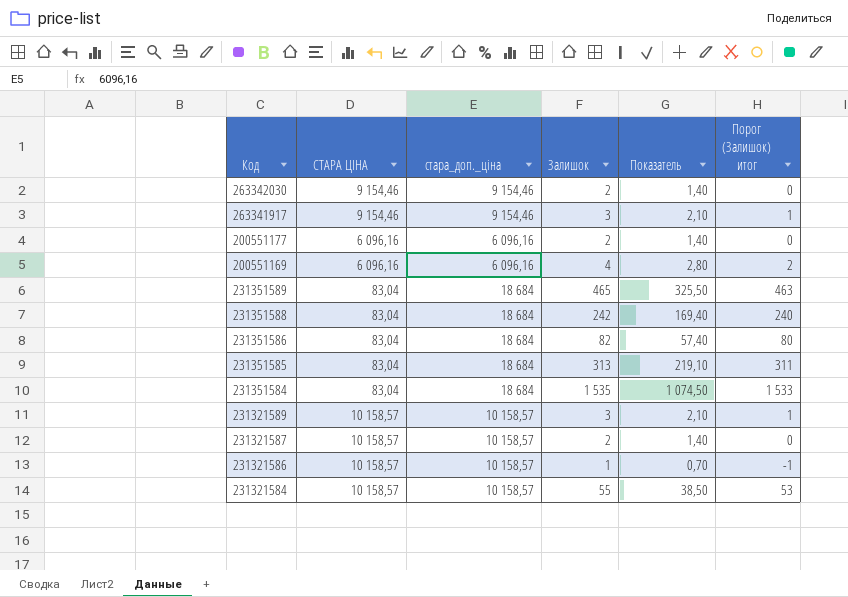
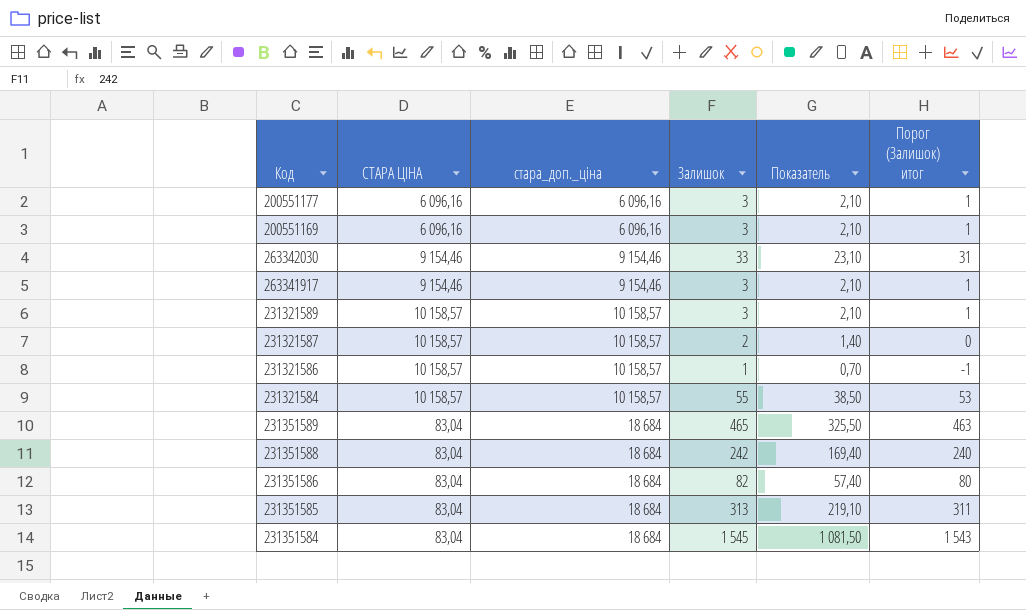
row order: none -> стара_доп._ціна ascending
200551177 | Залишок: 2 -> 3
200551177 | Показатель: 1,40 -> 2,10
200551177 | Порог (Залишок) итог: 0 -> 1
200551169 | Залишок: 4 -> 3
200551169 | Показатель: 2,80 -> 2,10
200551169 | Порог (Залишок) итог: 2 -> 1
263342030 | Залишок: 2 -> 33
263342030 | Показатель: 1,40 -> 23,10
263342030 | Порог (Залишок) итог: 0 -> 31
231351584 | Залишок: 1 535 -> 1 545
231351584 | Показатель: 1 074,50 -> 1 081,50
231351584 | Порог (Залишок) итог: 1 533 -> 1 543

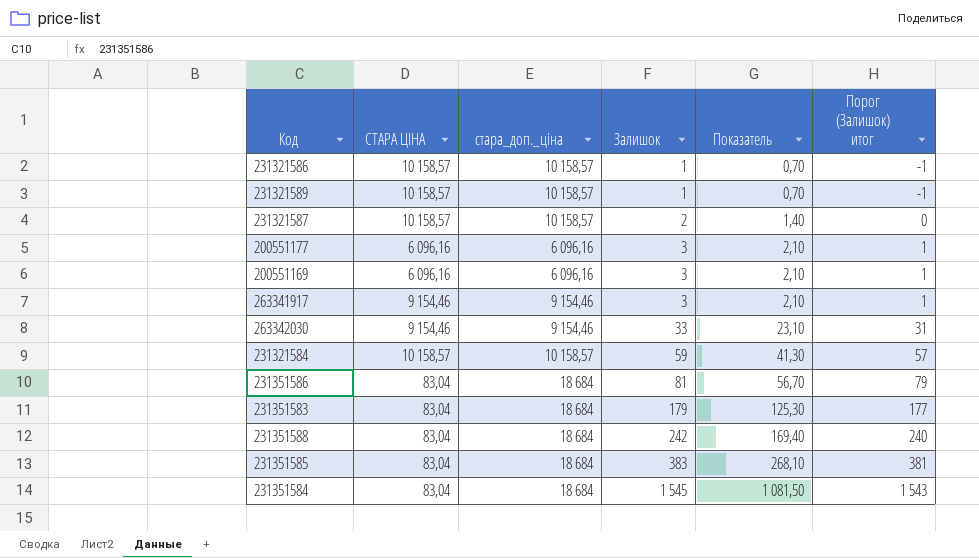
row order: стара_доп._ціна ascending -> Залишок ascending
row 231351589: 83,04 | 18 684 | 465 | 325,50 | 463 -> none
231321589 | Залишок: 3 -> 1
231321589 | Показатель: 2,10 -> 0,70
231321589 | Порог (Залишок) итог: 1 -> -1
231321584 | Залишок: 55 -> 59
231321584 | Показатель: 38,50 -> 41,30
231321584 | Порог (Залишок) итог: 53 -> 57
231351586 | Залишок: 82 -> 81
231351586 | Показатель: 57,40 -> 56,70
231351586 | Порог (Залишок) итог: 80 -> 79
row 231351583: none -> 83,04 | 18 684 | 179 | 125,30 | 177
231351585 | Залишок: 313 -> 383
231351585 | Показатель: 219,10 -> 268,10
231351585 | Порог (Залишок) итог: 311 -> 381

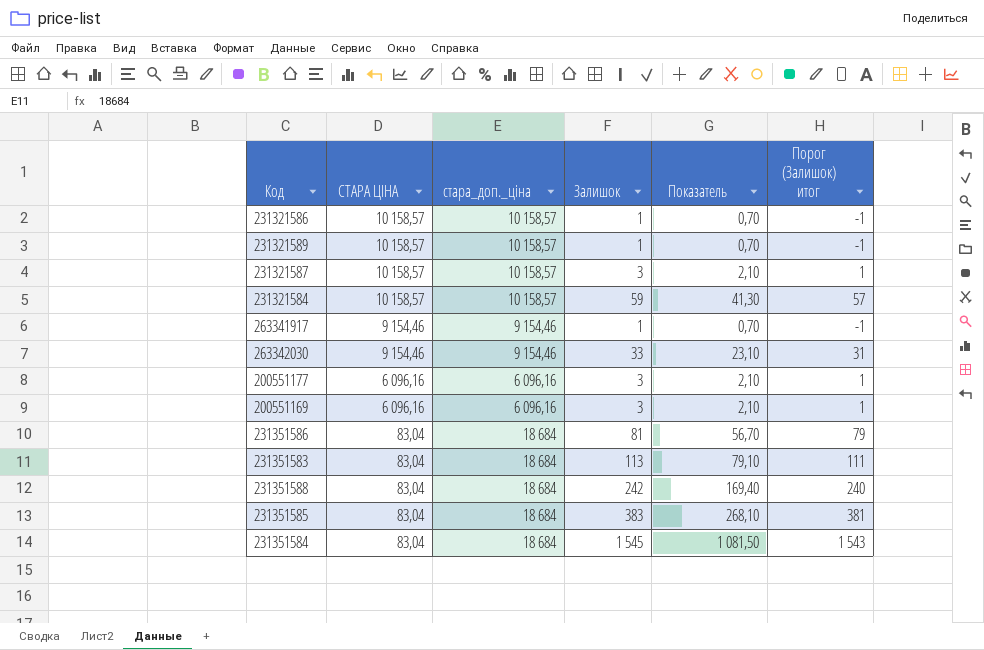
row order: Залишок ascending -> СТАРА ЦІНА descending
231321587 | Залишок: 2 -> 3
231321587 | Показатель: 1,40 -> 2,10
231321587 | Порог (Залишок) итог: 0 -> 1
263341917 | Залишок: 3 -> 1
263341917 | Показатель: 2,10 -> 0,70
263341917 | Порог (Залишок) итог: 1 -> -1
231351583 | Залишок: 179 -> 113
231351583 | Показатель: 125,30 -> 79,10
231351583 | Порог (Залишок) итог: 177 -> 111

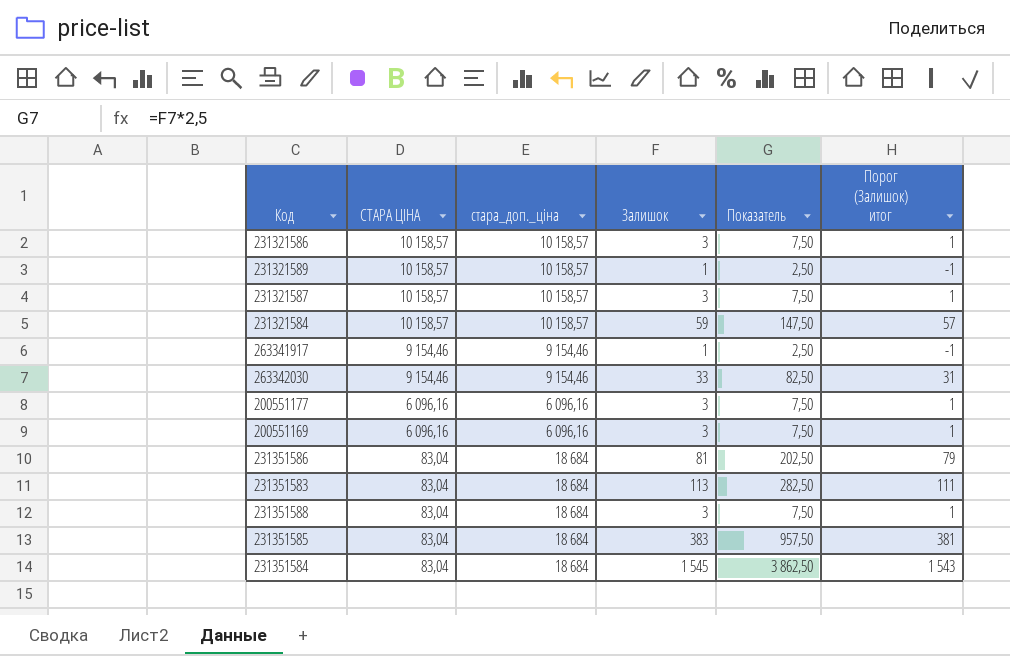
column Показатель | formula: [Залишок] * 0,7 -> [Залишок] * 2,5
231321586 | Залишок: 1 -> 3
231321586 | Порог (Залишок) итог: -1 -> 1
231351588 | Залишок: 242 -> 3
231351588 | Порог (Залишок) итог: 240 -> 1

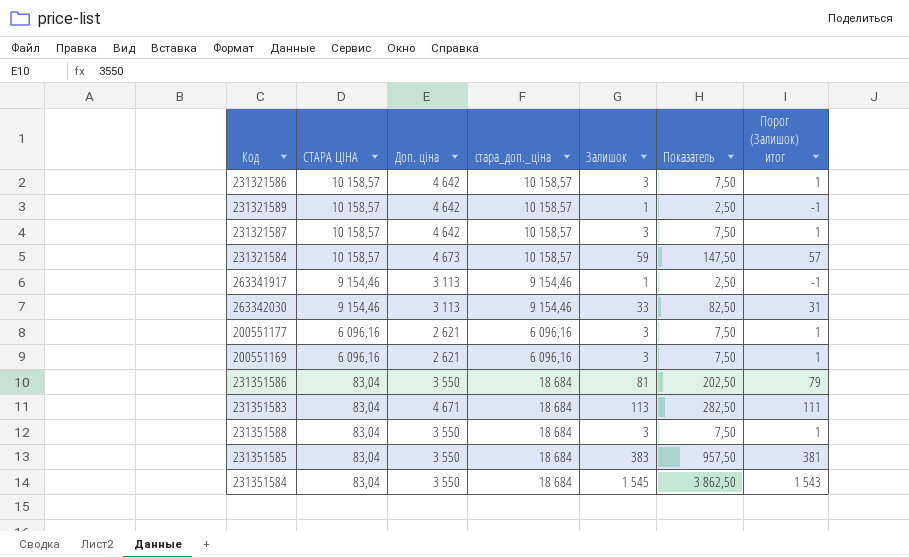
column Доп. ціна | position: none -> 3

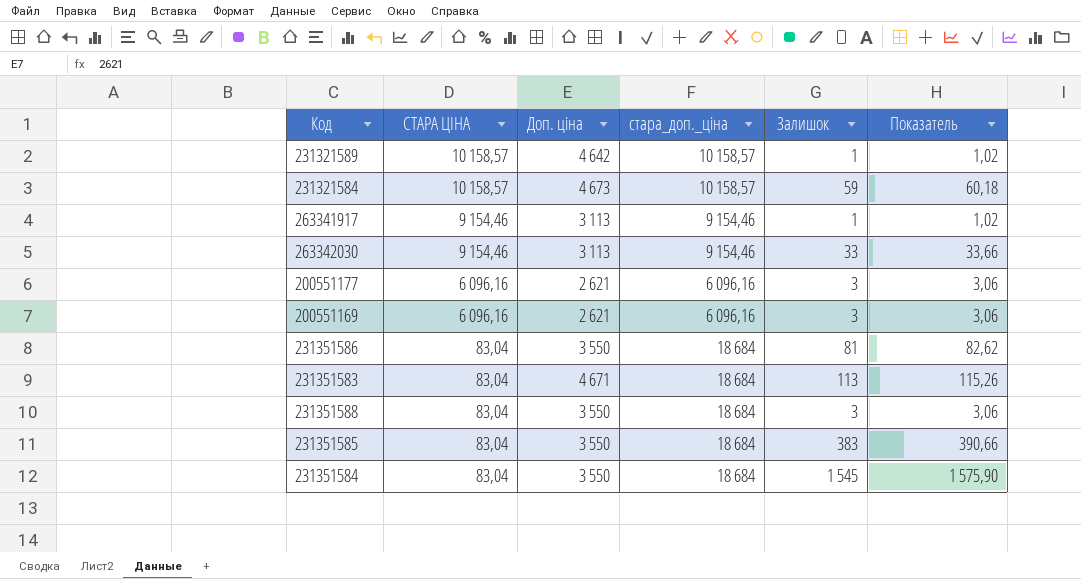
column Порог (Залишок) итог | formula: [Залишок] - 2 -> none
column Показатель | formula: [Залишок] * 2,5 -> [Залишок] * 1,02
row 231321586: 10 158,57 | 4 642 | 10 158,57 | 3 | 7,50 | 1 -> none
row 231321587: 10 158,57 | 4 642 | 10 158,57 | 3 | 7,50 | 1 -> none

